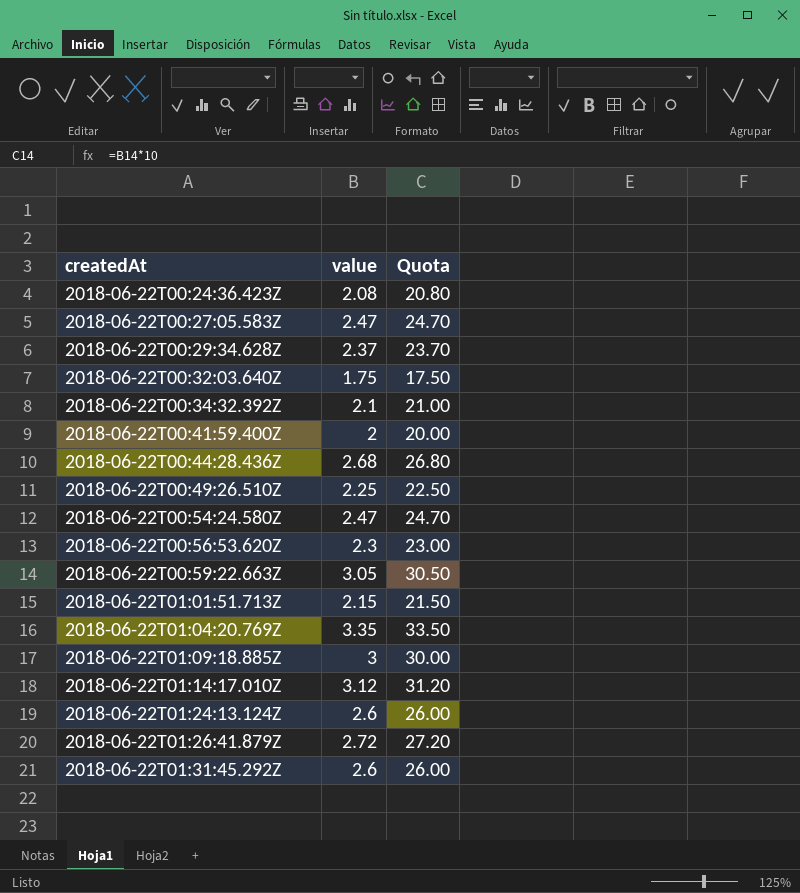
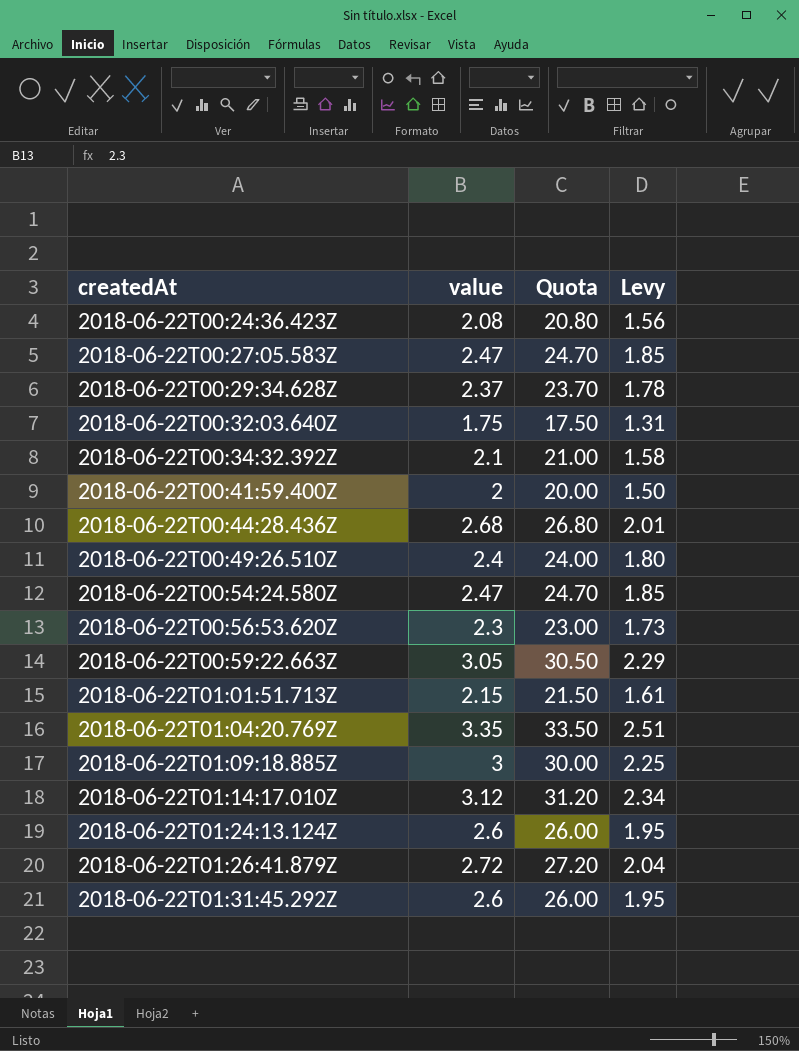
column Levy | formula: none -> [value] * 0.75
2018-06-22T00:49:26.510Z | value: 2.25 -> 2.4
2018-06-22T00:49:26.510Z | Quota: 22.50 -> 24.00

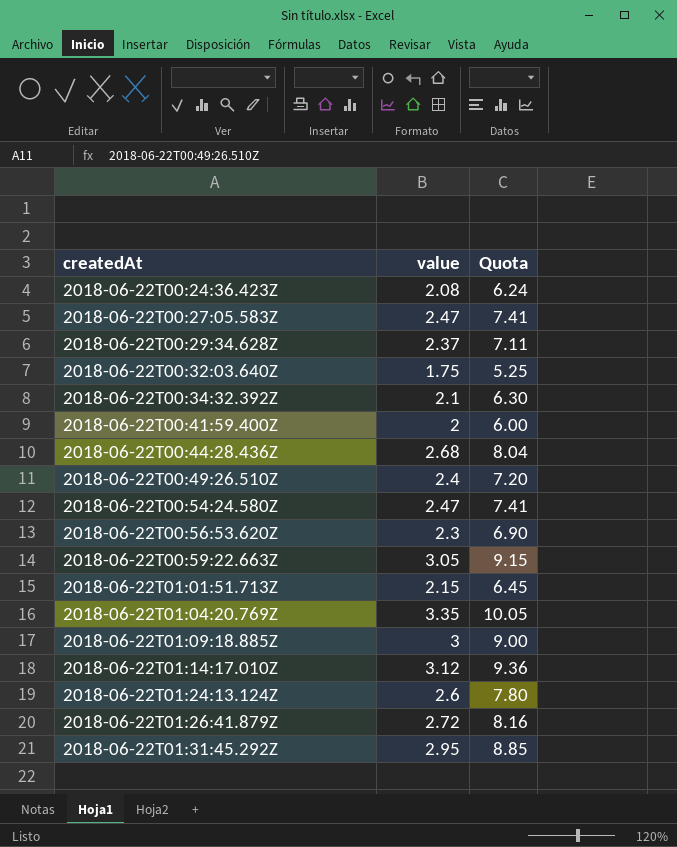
column Levy | formula: [value] * 0.75 -> none
column Quota | formula: [value] * 10 -> [value] * 3
2018-06-22T01:31:45.292Z | value: 2.6 -> 2.95

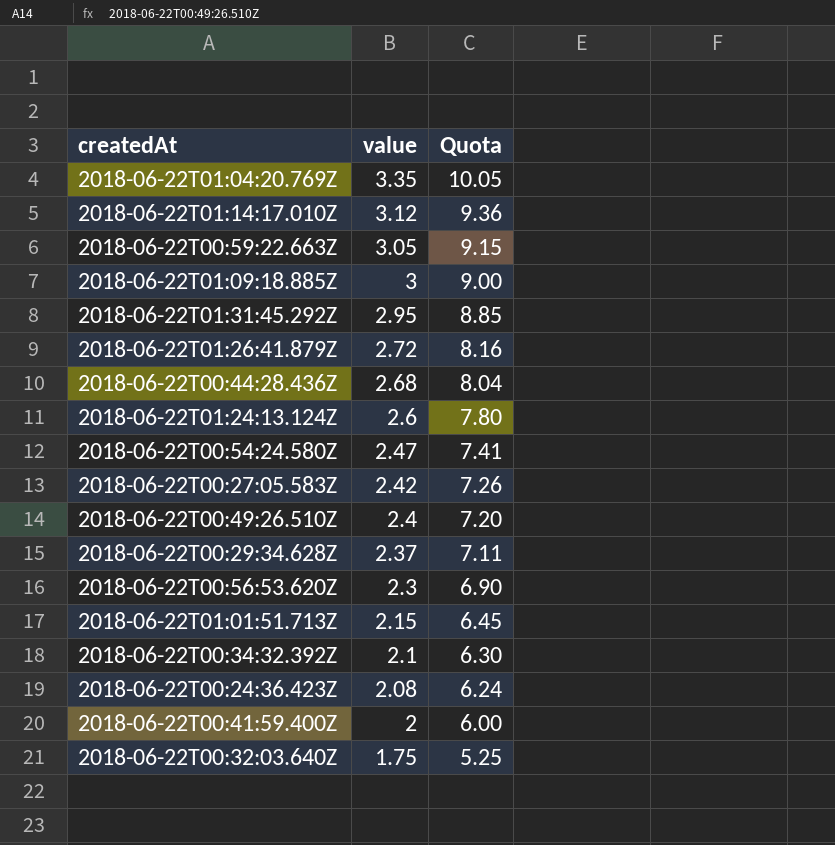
row order: createdAt ascending -> value descending
2018-06-22T00:27:05.583Z | value: 2.47 -> 2.42
2018-06-22T00:27:05.583Z | Quota: 7.41 -> 7.26

